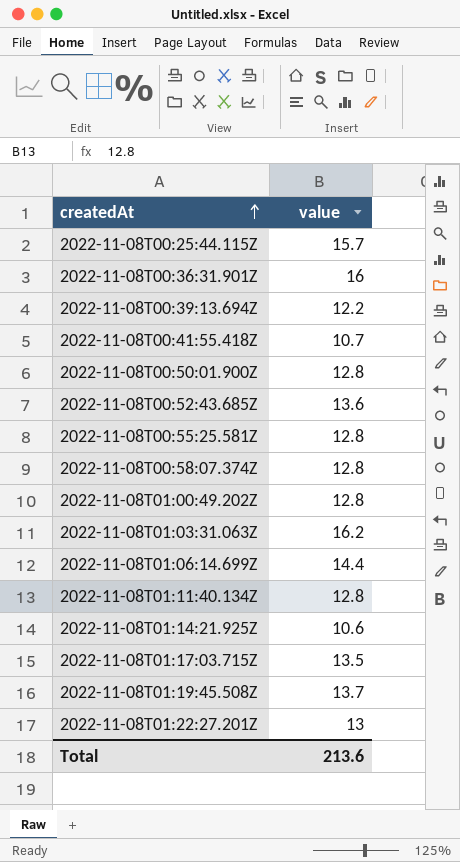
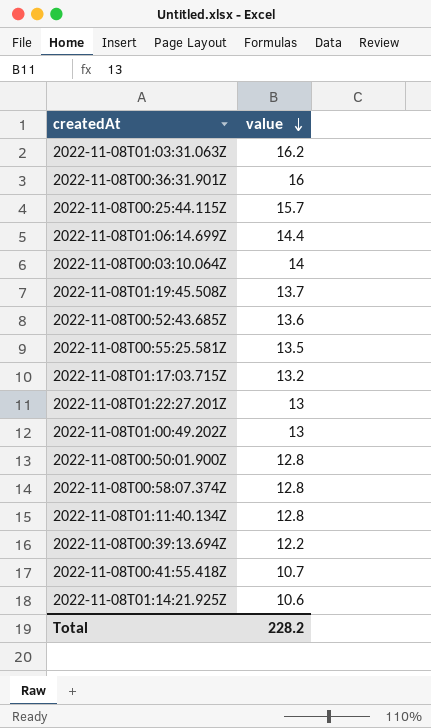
row order: createdAt ascending -> value descending
row 2022-11-08T00:03:10.064Z: none -> 14
2022-11-08T00:55:25.581Z | value: 12.8 -> 13.5
2022-11-08T01:17:03.715Z | value: 13.5 -> 13.2
2022-11-08T01:00:49.202Z | value: 12.8 -> 13
Total | value: 213.6 -> 228.2

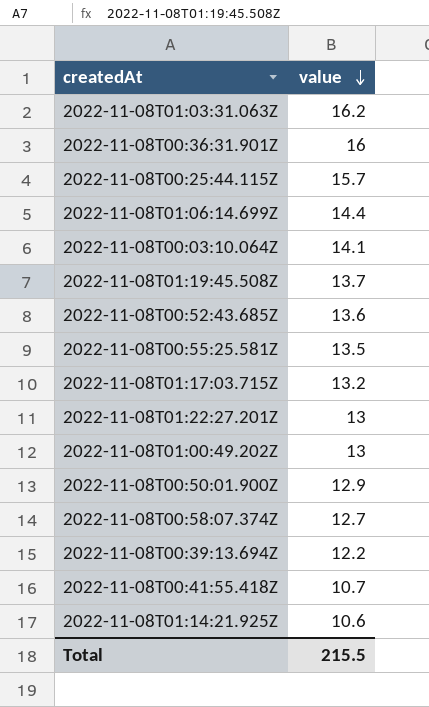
row 2022-11-08T01:11:40.134Z: 12.8 -> none
2022-11-08T00:03:10.064Z | value: 14 -> 14.1
2022-11-08T00:50:01.900Z | value: 12.8 -> 12.9
2022-11-08T00:58:07.374Z | value: 12.8 -> 12.7
Total | value: 228.2 -> 215.5

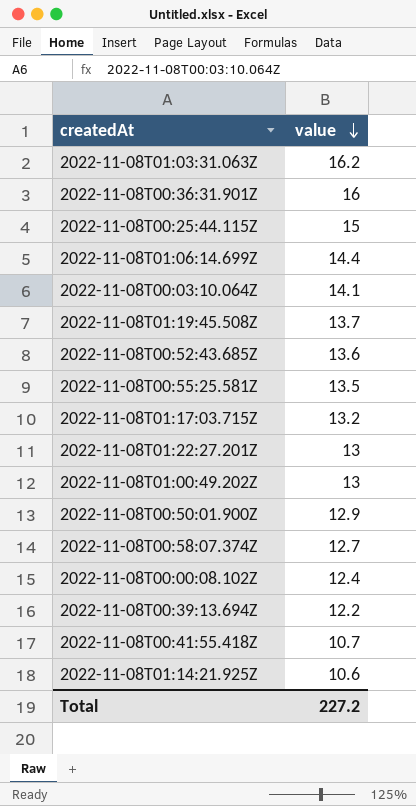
2022-11-08T00:25:44.115Z | value: 15.7 -> 15
row 2022-11-08T00:00:08.102Z: none -> 12.4
Total | value: 215.5 -> 227.2

